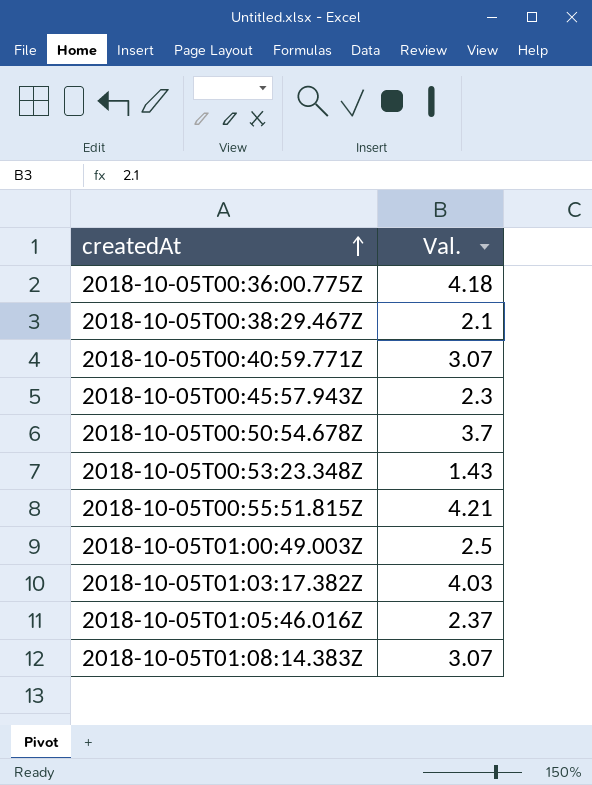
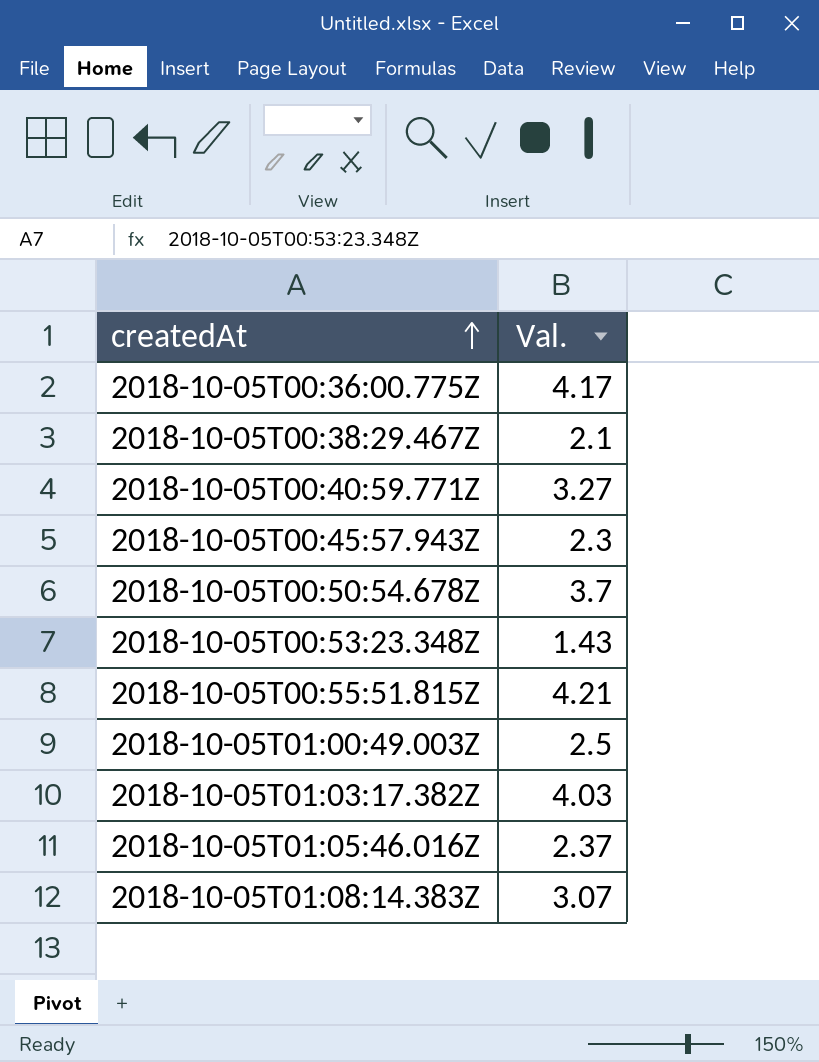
2018-10-05T00:36:00.775Z | Val.: 4.18 -> 4.17
2018-10-05T00:40:59.771Z | Val.: 3.07 -> 3.27

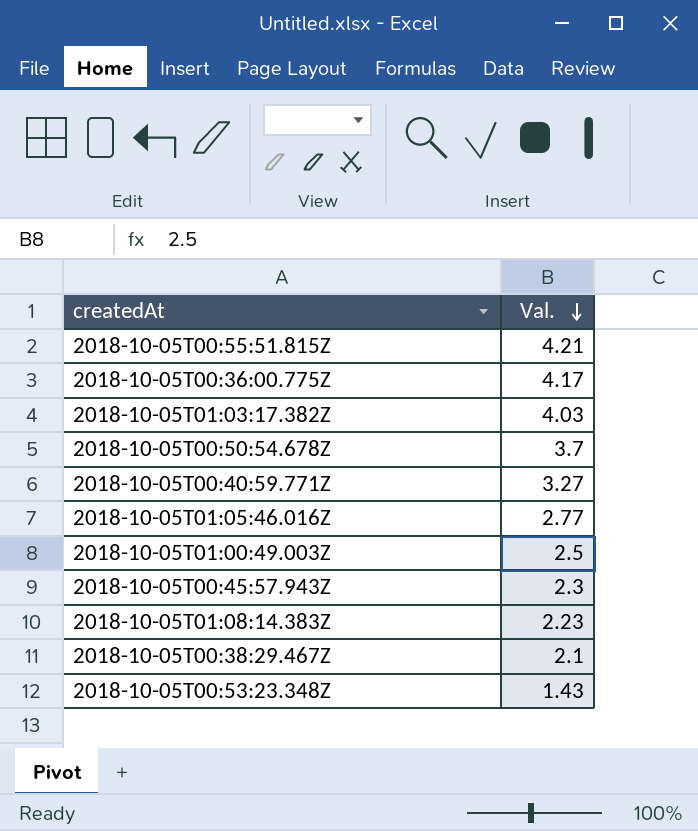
row order: createdAt ascending -> Val. descending
2018-10-05T01:05:46.016Z | Val.: 2.37 -> 2.77
2018-10-05T01:08:14.383Z | Val.: 3.07 -> 2.23

